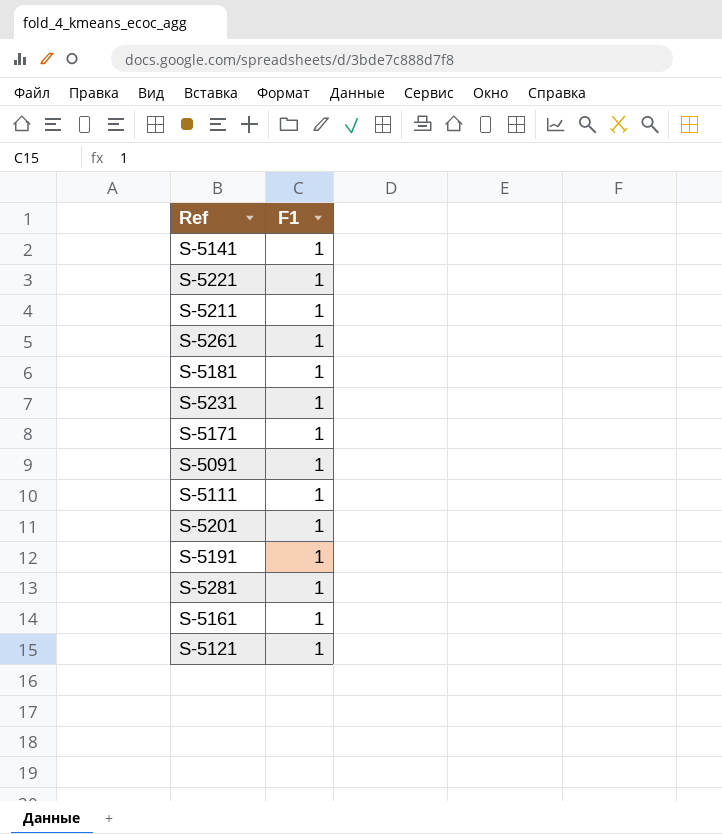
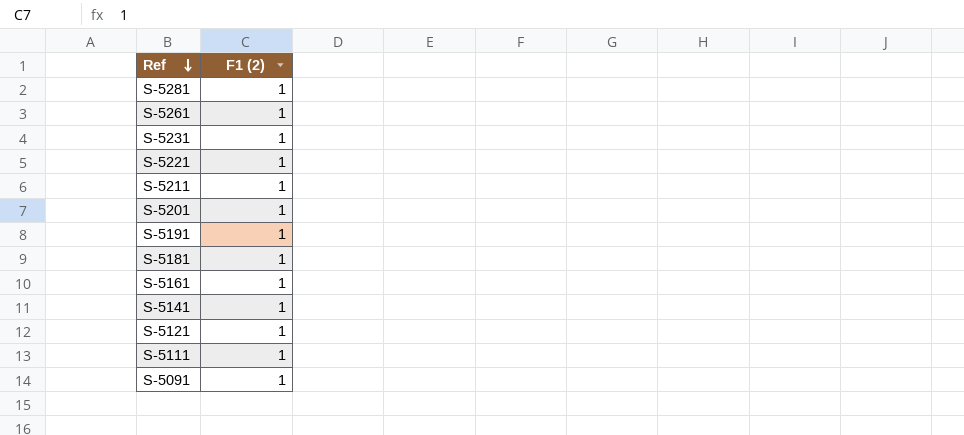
row order: none -> Ref descending
column name: F1 -> F1 (2)
row S-5171: 1 -> none

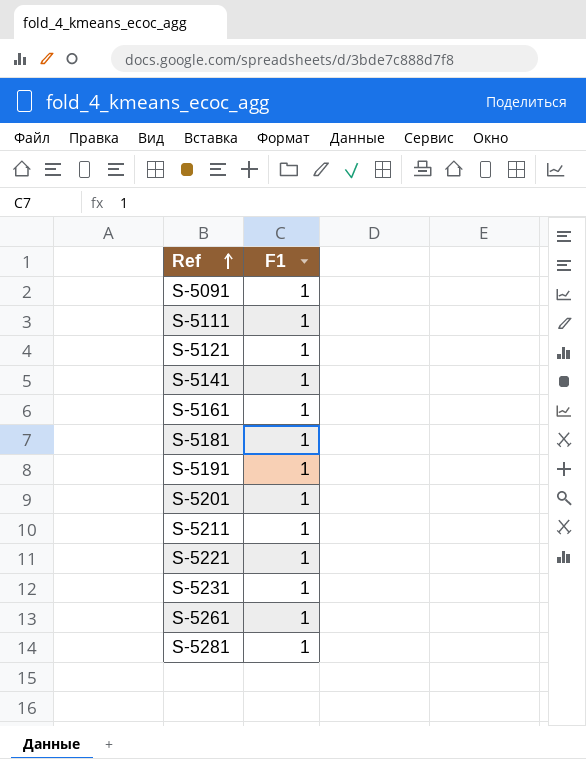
row order: Ref descending -> Ref ascending
column name: F1 (2) -> F1

